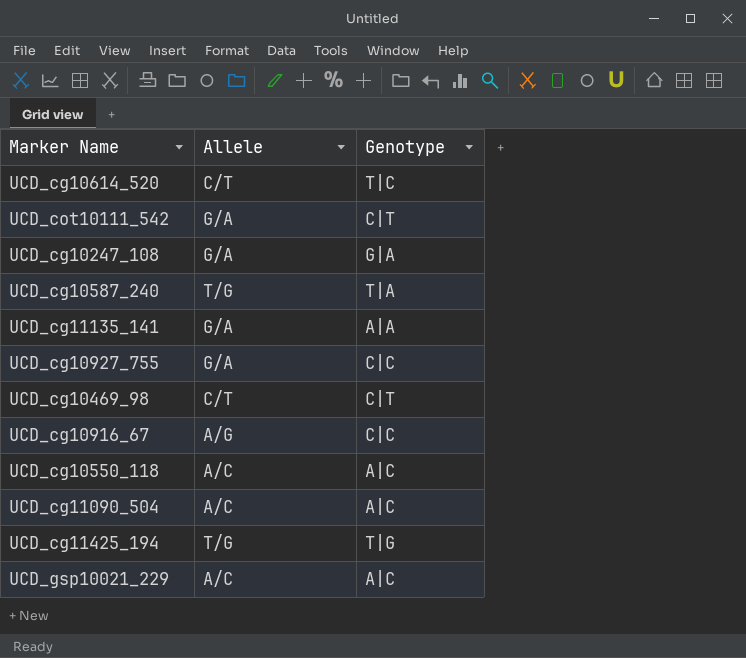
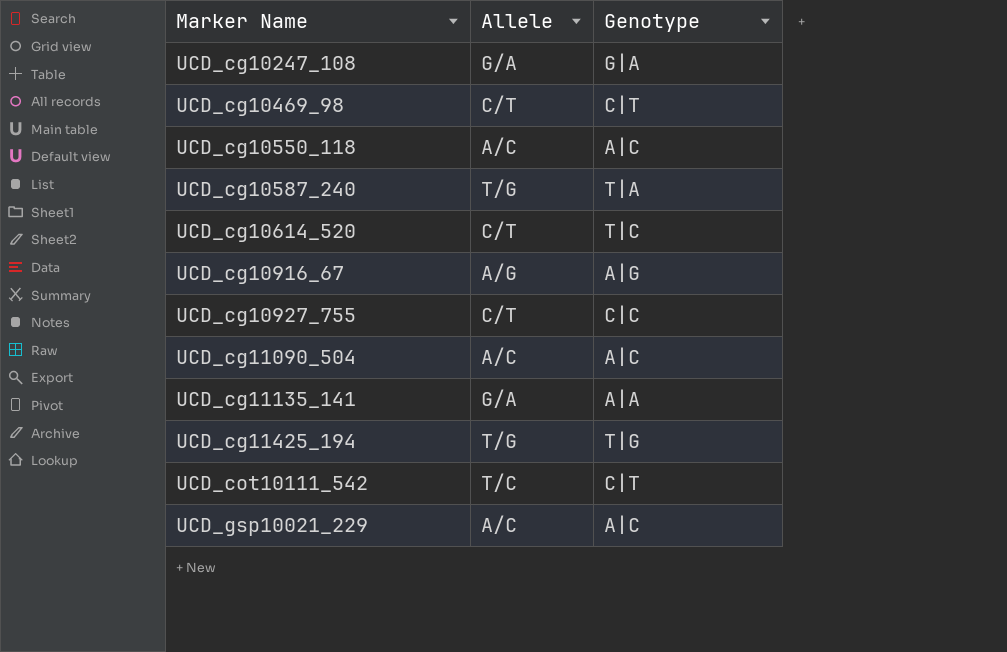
row order: none -> Marker Name ascending
UCD_cg10916_67 | Genotype: C|C -> A|G
UCD_cg10927_755 | Allele: G/A -> C/T
UCD_cot10111_542 | Allele: G/A -> T/C

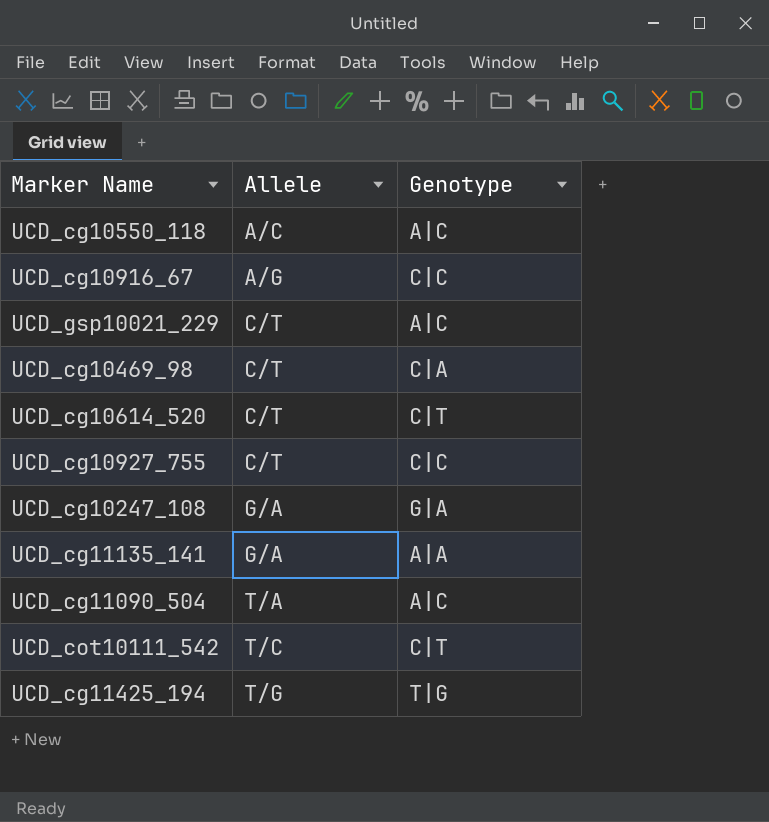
row order: Marker Name ascending -> Allele ascending
row UCD_cg10587_240: T/G | T|A -> none
UCD_cg10916_67 | Genotype: A|G -> C|C
UCD_gsp10021_229 | Allele: A/C -> C/T
UCD_cg10469_98 | Genotype: C|T -> C|A
UCD_cg10614_520 | Genotype: T|C -> C|T
UCD_cg11090_504 | Allele: A/C -> T/A

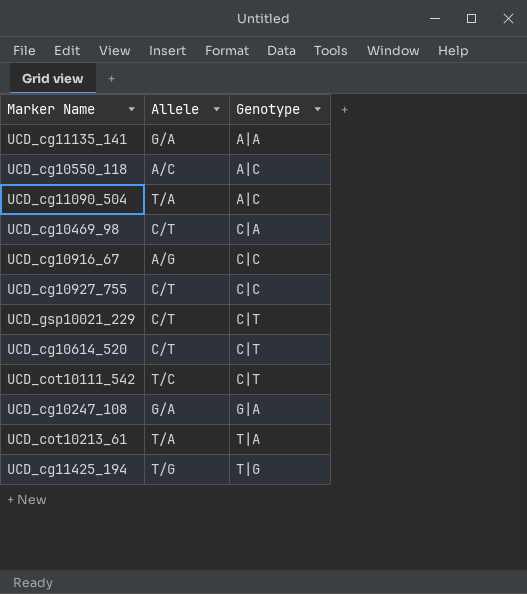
row order: Allele ascending -> Genotype ascending
UCD_gsp10021_229 | Genotype: A|C -> C|T
row UCD_cot10213_61: none -> T/A | T|A

